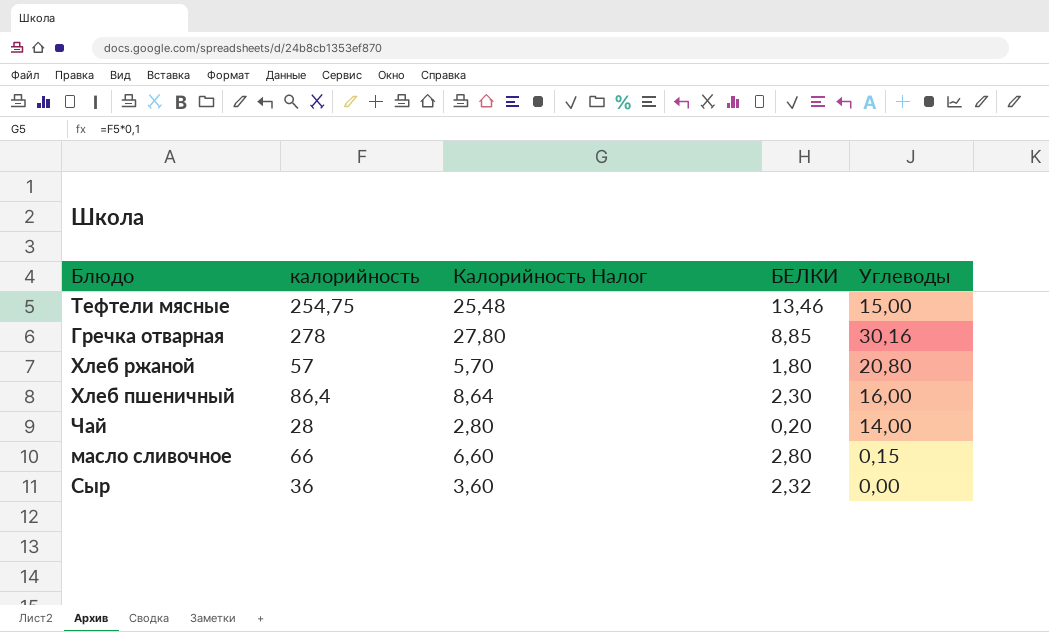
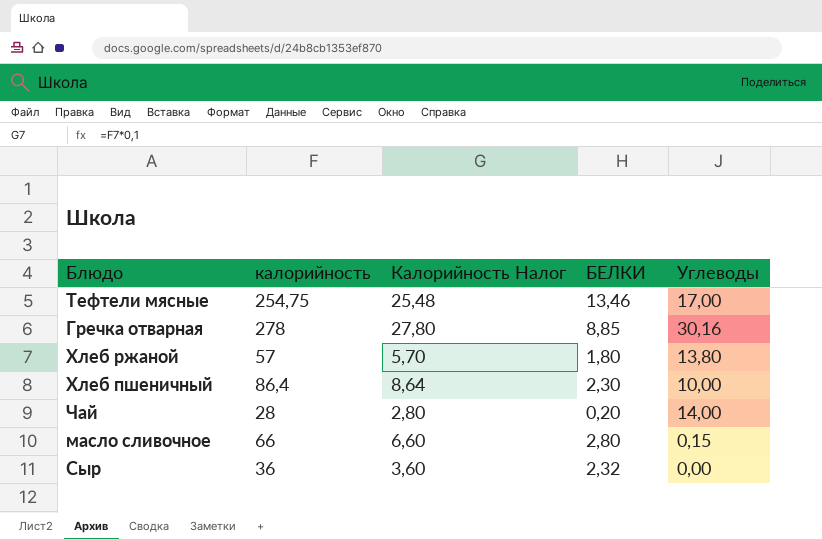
Тефтели мясные | Углеводы: 15,00 -> 17,00
Хлеб ржаной | Углеводы: 20,80 -> 13,80
Хлеб пшеничный | Углеводы: 16,00 -> 10,00

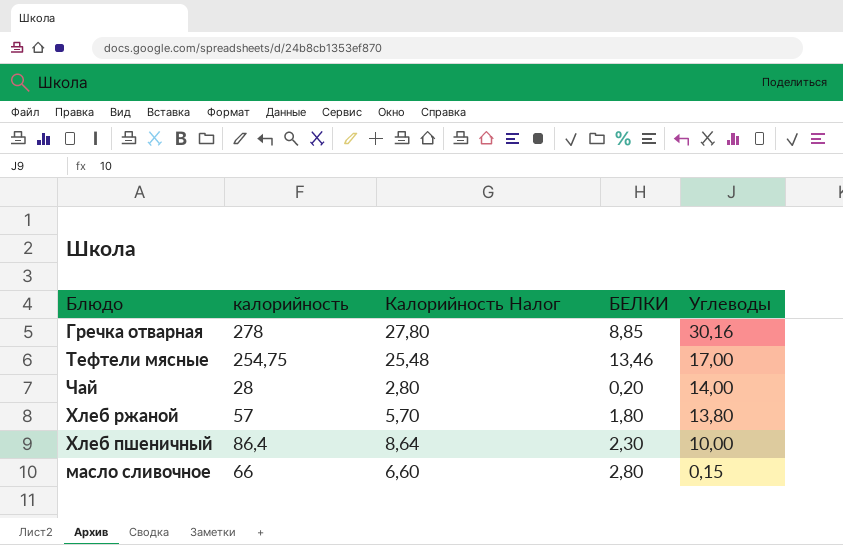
row order: none -> Углеводы descending
row Сыр: 36 | 3,60 | 2,32 | 0,00 -> none

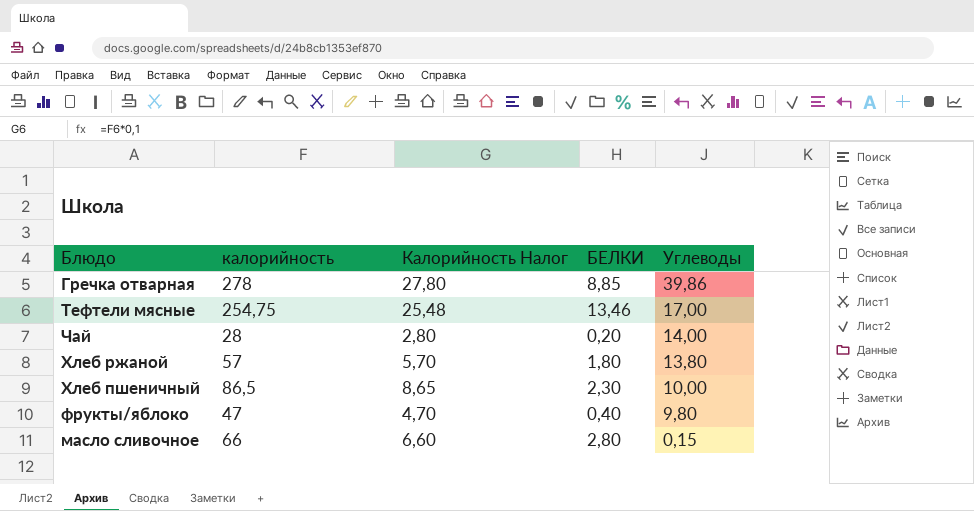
Гречка отварная | Углеводы: 30,16 -> 39,86
Хлеб пшеничный | калорийность: 86,4 -> 86,5
Хлеб пшеничный | Калорийность Налог: 8,64 -> 8,65
row фрукты/яблоко: none -> 47 | 4,70 | 0,40 | 9,80

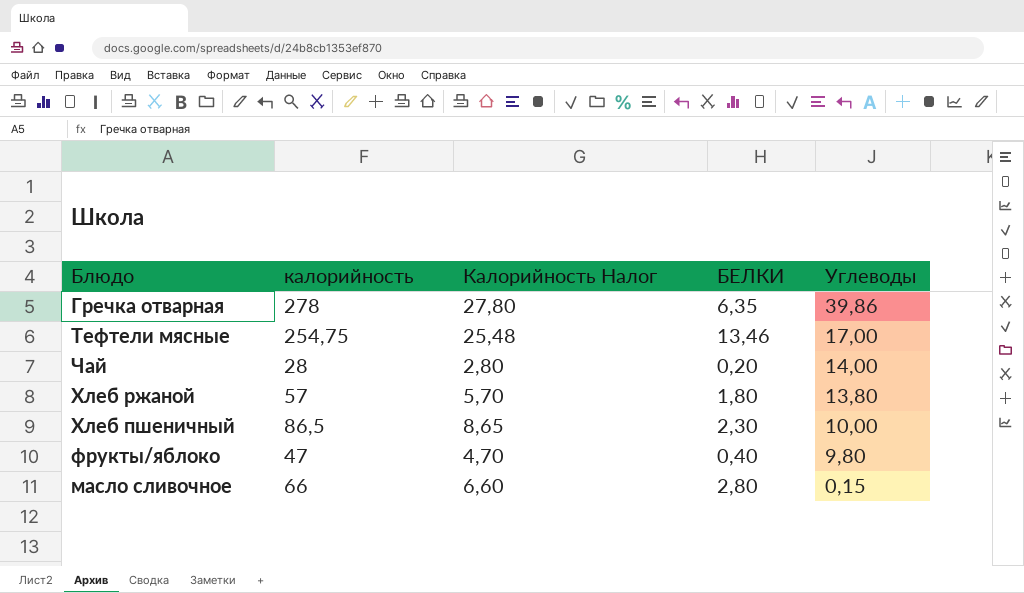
Гречка отварная | БЕЛКИ: 8,85 -> 6,35

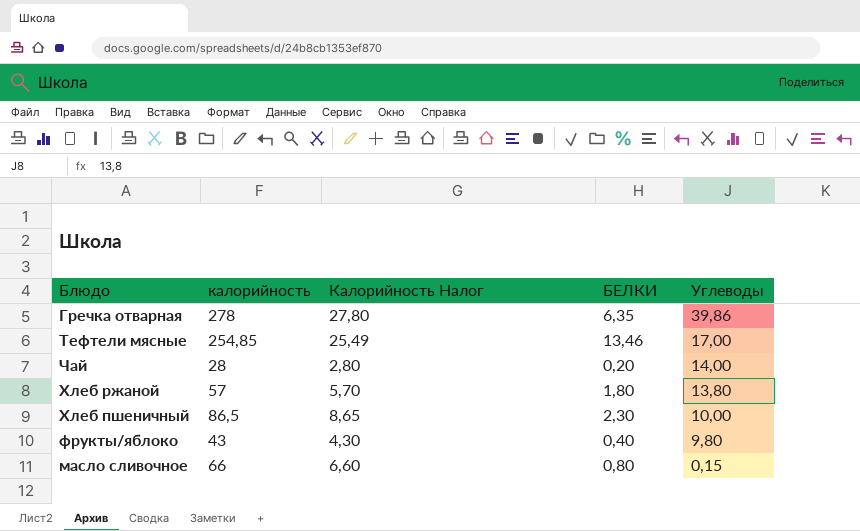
Тефтели мясные | калорийность: 254,75 -> 254,85
Тефтели мясные | Калорийность Налог: 25,48 -> 25,49
фрукты/яблоко | калорийность: 47 -> 43
фрукты/яблоко | Калорийность Налог: 4,70 -> 4,30
масло сливочное | БЕЛКИ: 2,80 -> 0,80

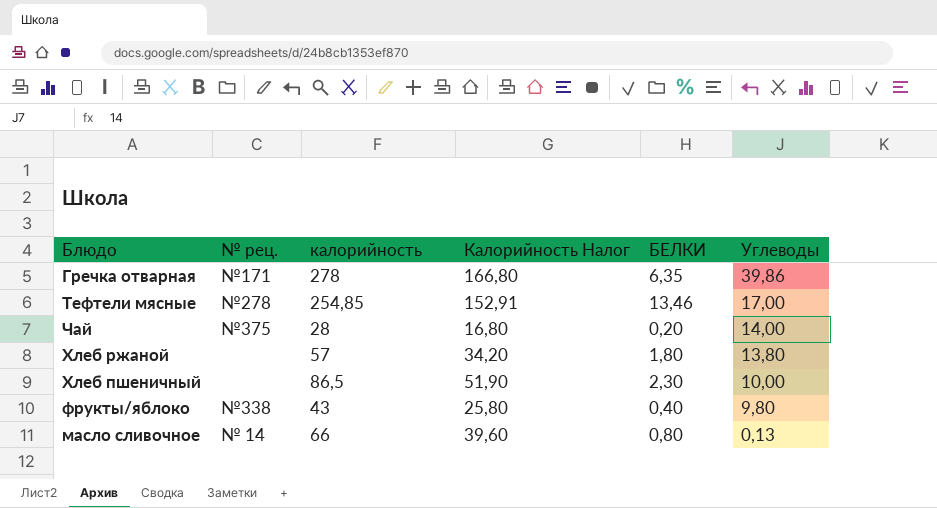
column № рец. | position: none -> 2
column Калорийность Налог | formula: [калорийность] * 0,1 -> [калорийность] * 0,6
масло сливочное | Углеводы: 0,15 -> 0,13

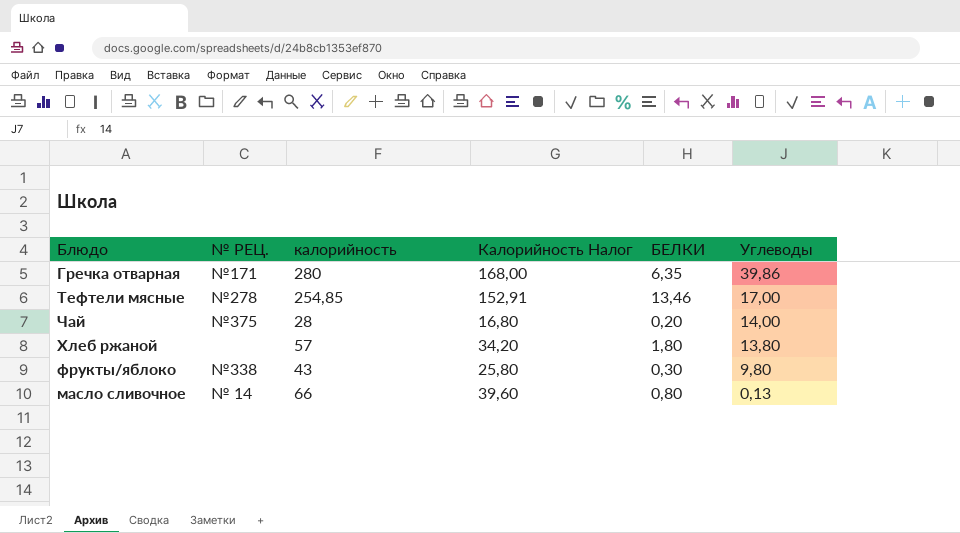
column name: № рец. -> № РЕЦ.
row Хлеб пшеничный: none | 86,5 | 51,90 | 2,30 | 10,00 -> none
Гречка отварная | калорийность: 278 -> 280
Гречка отварная | Калорийность Налог: 166,80 -> 168,00
фрукты/яблоко | БЕЛКИ: 0,40 -> 0,30

